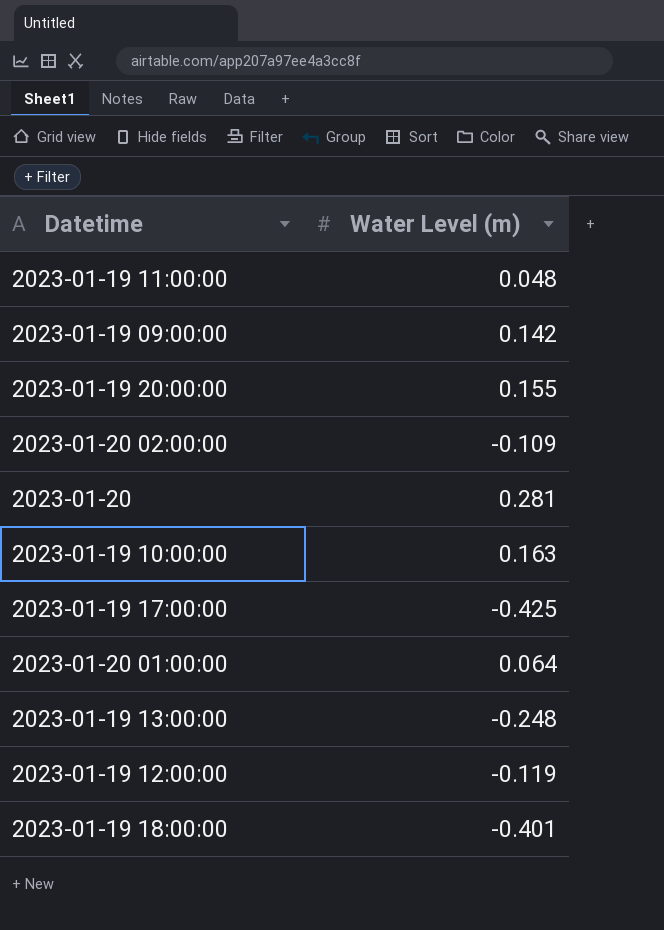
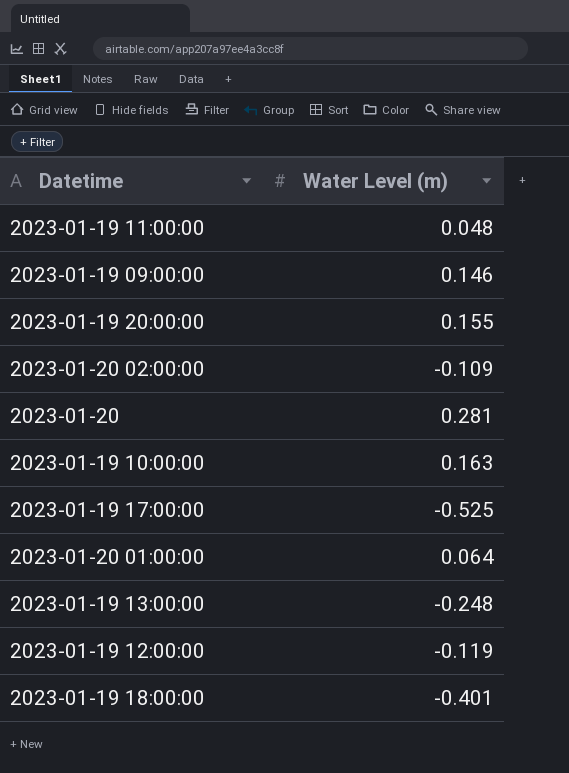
2023-01-19 09:00:00 | Water Level (m): 0.142 -> 0.146
2023-01-19 17:00:00 | Water Level (m): -0.425 -> -0.525

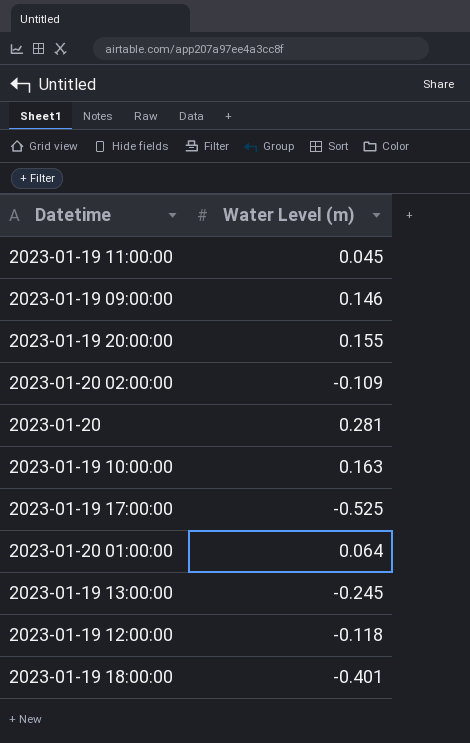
2023-01-19 11:00:00 | Water Level (m): 0.048 -> 0.045
2023-01-19 13:00:00 | Water Level (m): -0.248 -> -0.245
2023-01-19 12:00:00 | Water Level (m): -0.119 -> -0.118

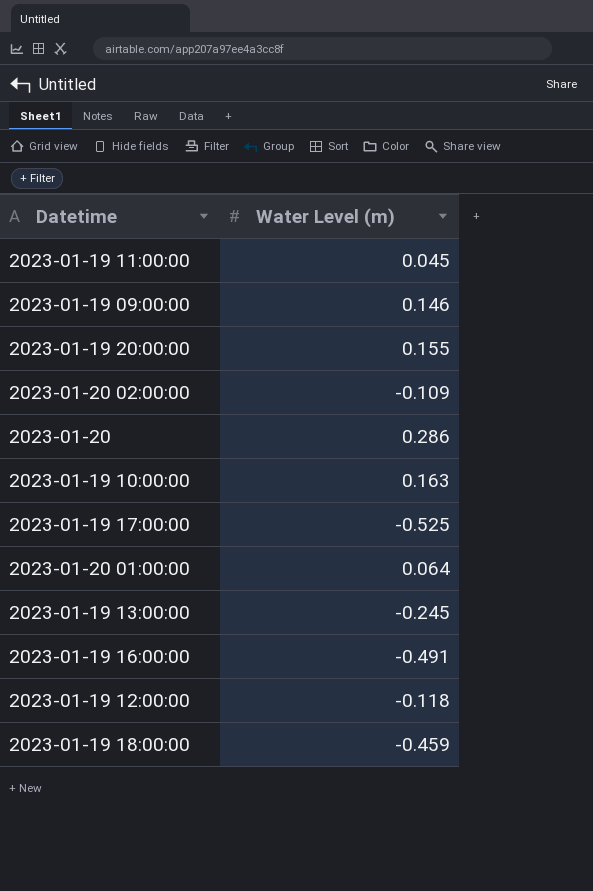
2023-01-20 | Water Level (m): 0.281 -> 0.286
row 2023-01-19 16:00:00: none -> -0.491
2023-01-19 18:00:00 | Water Level (m): -0.401 -> -0.459

